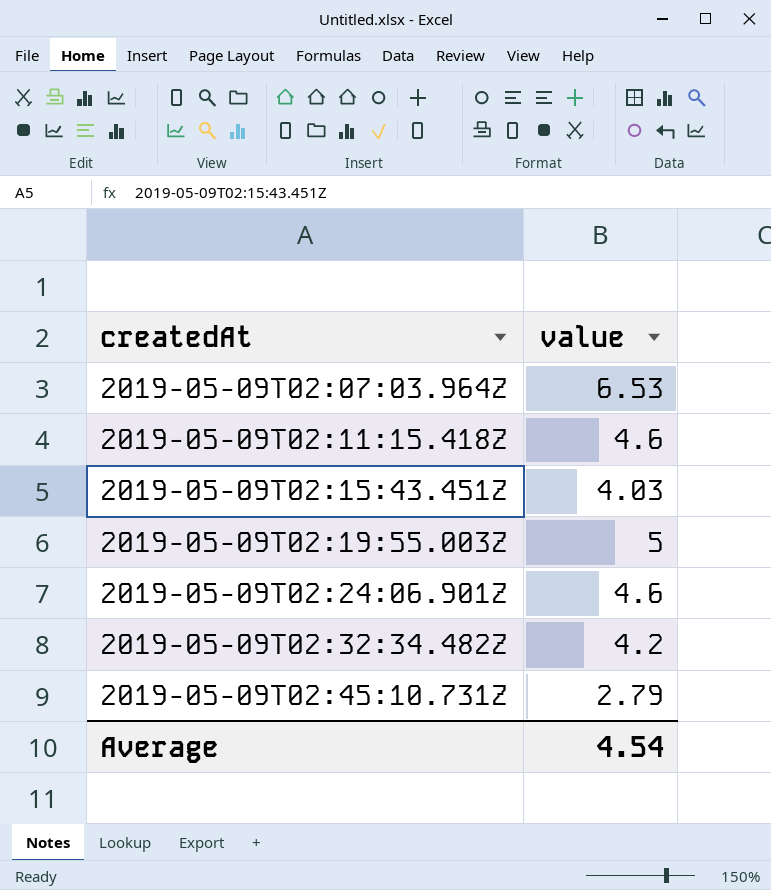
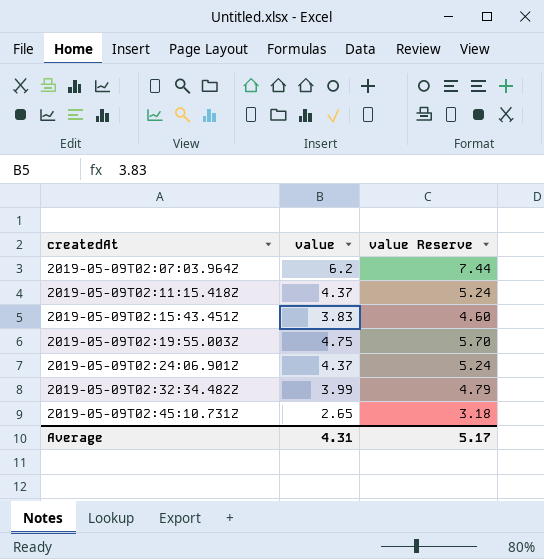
column value Reserve | formula: none -> [value] * 1.2
2019-05-09T02:07:03.964Z | value: 6.53 -> 6.2
2019-05-09T02:11:15.418Z | value: 4.6 -> 4.37
2019-05-09T02:15:43.451Z | value: 4.03 -> 3.83
2019-05-09T02:19:55.003Z | value: 5 -> 4.75
2019-05-09T02:24:06.901Z | value: 4.6 -> 4.37
2019-05-09T02:32:34.482Z | value: 4.2 -> 3.99
2019-05-09T02:45:10.731Z | value: 2.79 -> 2.65
Average | value: 4.54 -> 4.31

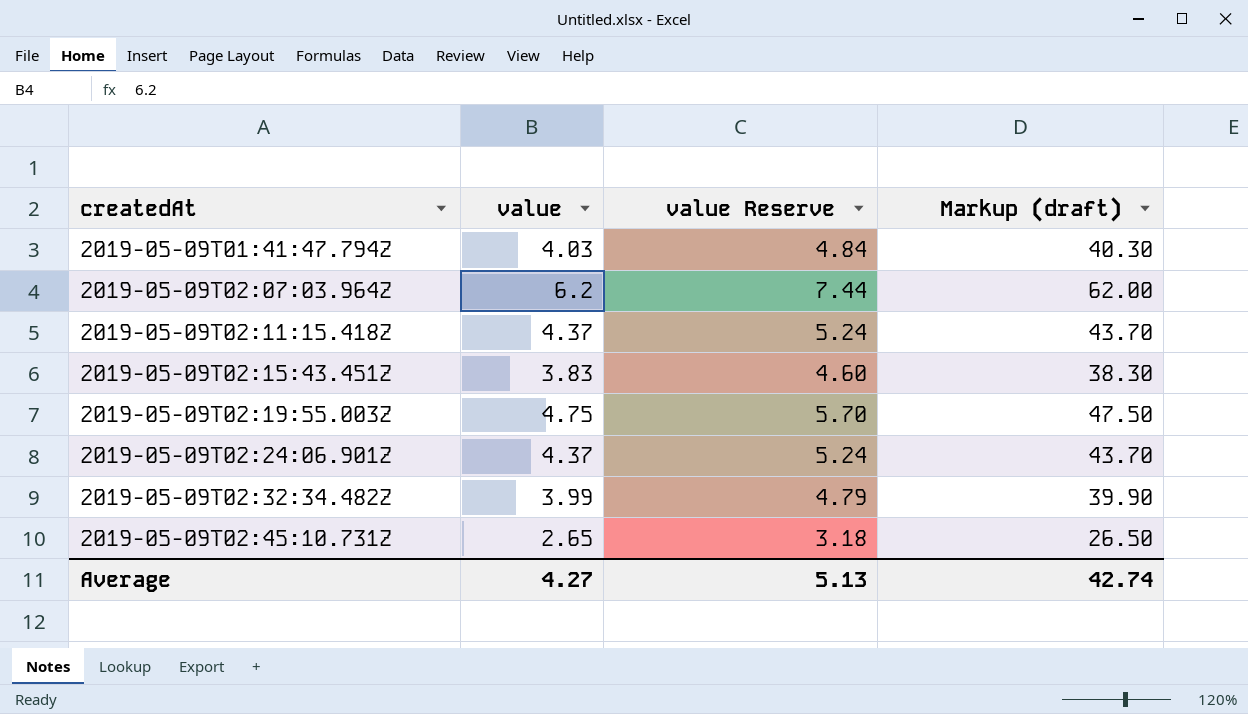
column Markup (draft) | formula: none -> [value] * 10
row 2019-05-09T01:41:47.794Z: none -> 4.03 | 4.84 | 40.30
Average | value: 4.31 -> 4.27
Average | value Reserve: 5.17 -> 5.13

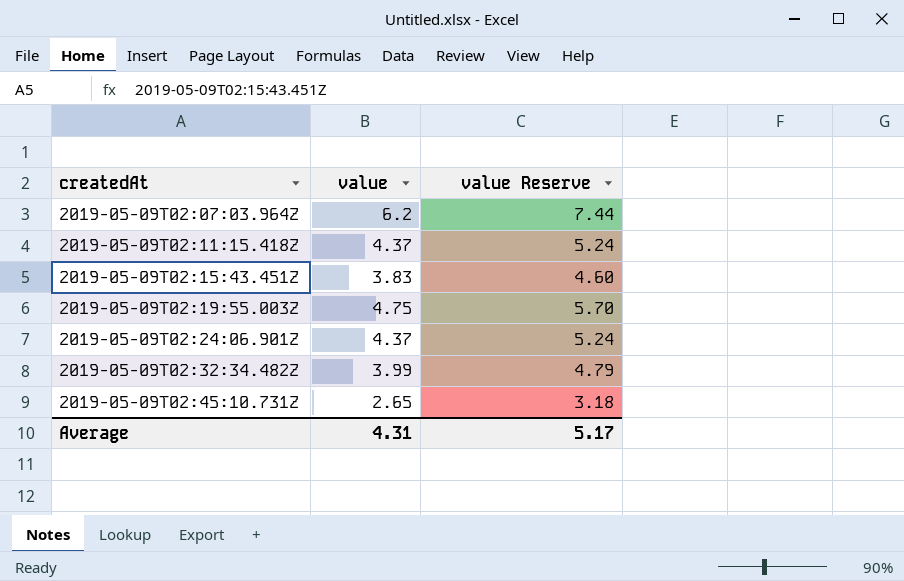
column Markup (draft) | formula: [value] * 10 -> none
row 2019-05-09T01:41:47.794Z: 4.03 | 4.84 | 40.30 -> none
Average | value: 4.27 -> 4.31
Average | value Reserve: 5.13 -> 5.17

